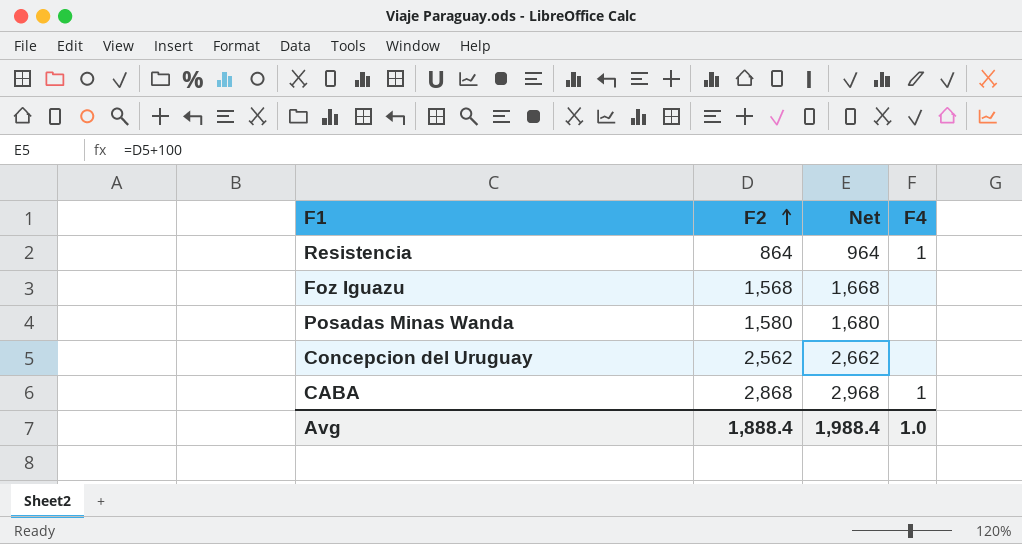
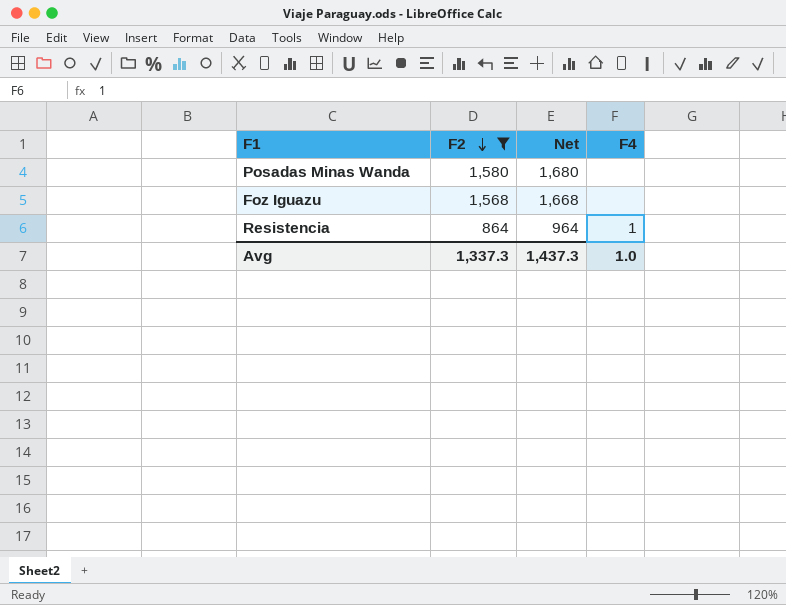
filter: none -> F2 <= 1,580
row order: F2 ascending -> F2 descending
Avg | F2: 1,888.4 -> 1,337.3
Avg | Net: 1,988.4 -> 1,437.3

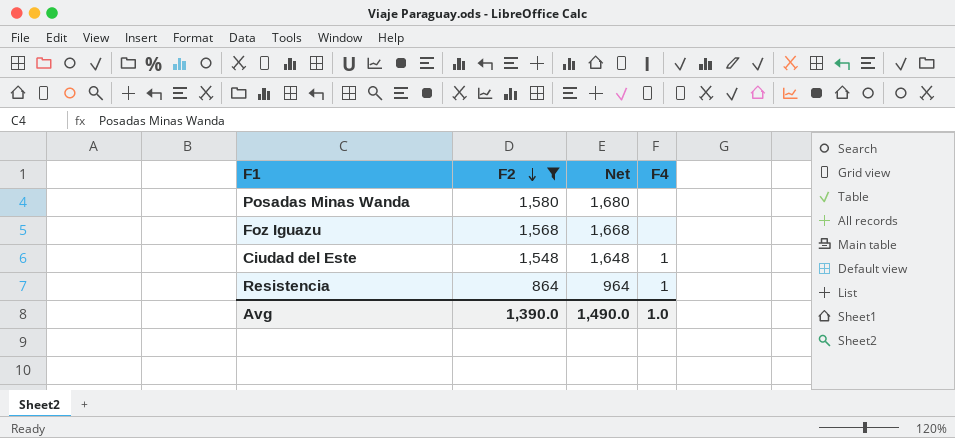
row Ciudad del Este: none -> 1,548 | 1,648 | 1
Avg | F2: 1,337.3 -> 1,390.0
Avg | Net: 1,437.3 -> 1,490.0

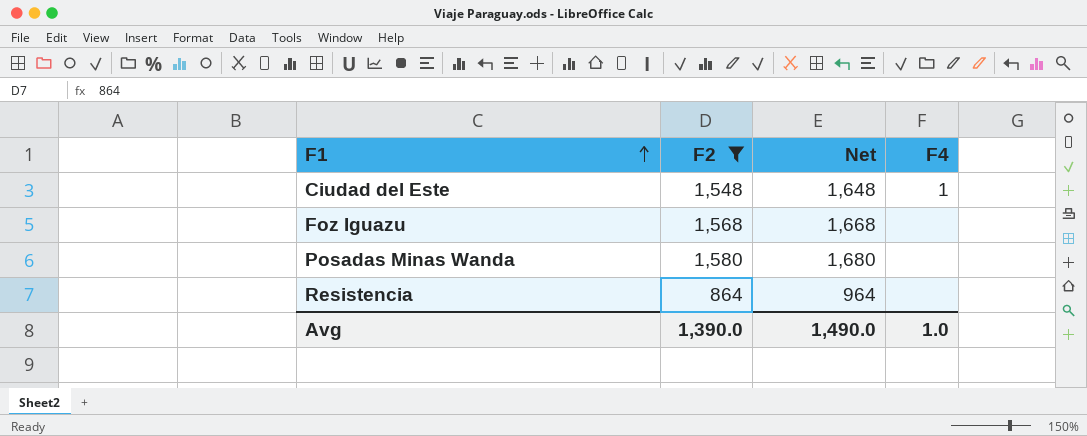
row order: F2 descending -> F1 ascending
Resistencia | F4: 1 -> none

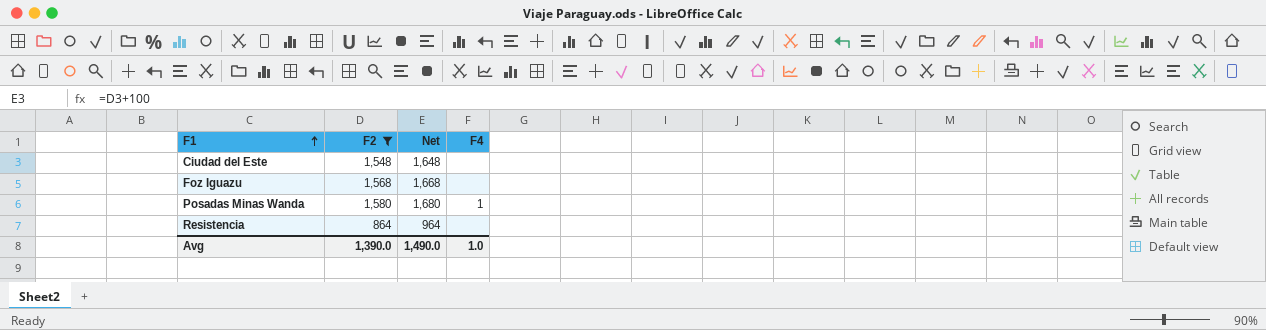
Ciudad del Este | F4: 1 -> none
Posadas Minas Wanda | F4: none -> 1

